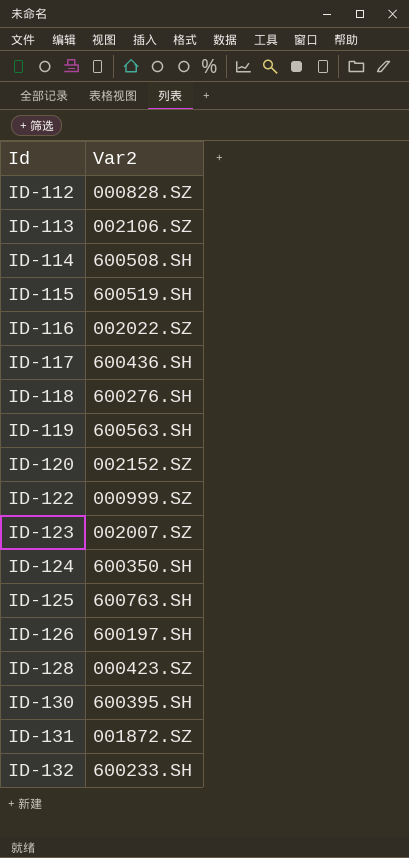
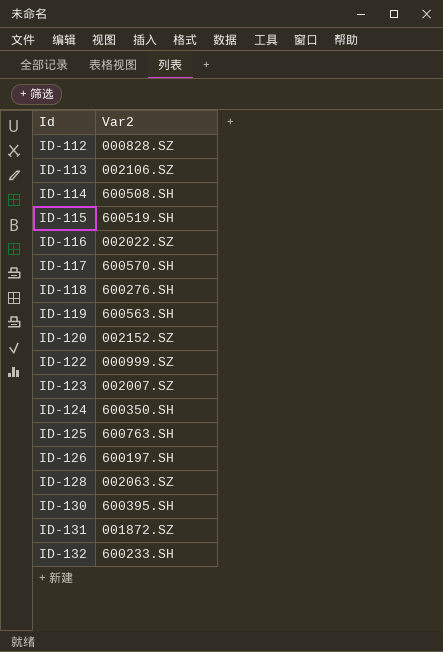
ID-117 | Var2: 600436.SH -> 600570.SH
ID-128 | Var2: 000423.SZ -> 002063.SZ

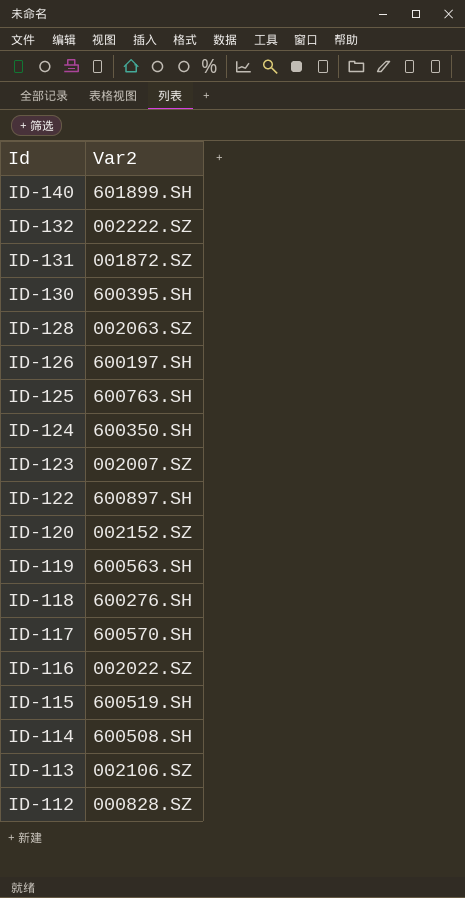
row order: Id ascending -> Id descending
row ID-140: none -> 601899.SH
ID-132 | Var2: 600233.SH -> 002222.SZ
ID-122 | Var2: 000999.SZ -> 600897.SH

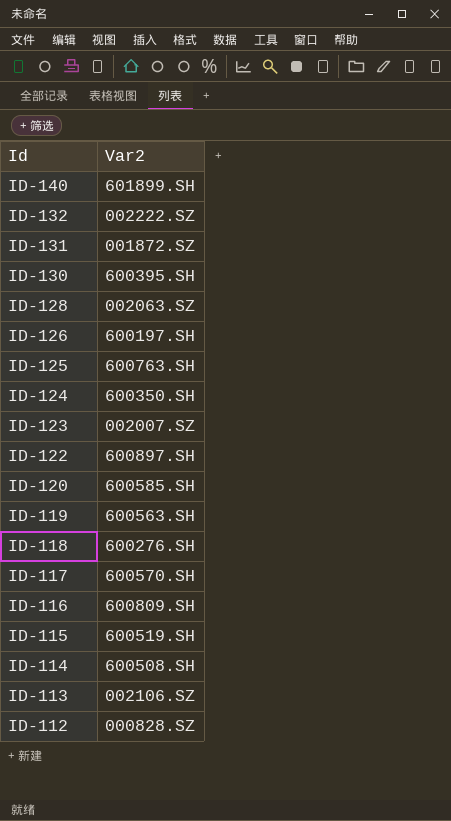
ID-120 | Var2: 002152.SZ -> 600585.SH
ID-116 | Var2: 002022.SZ -> 600809.SH

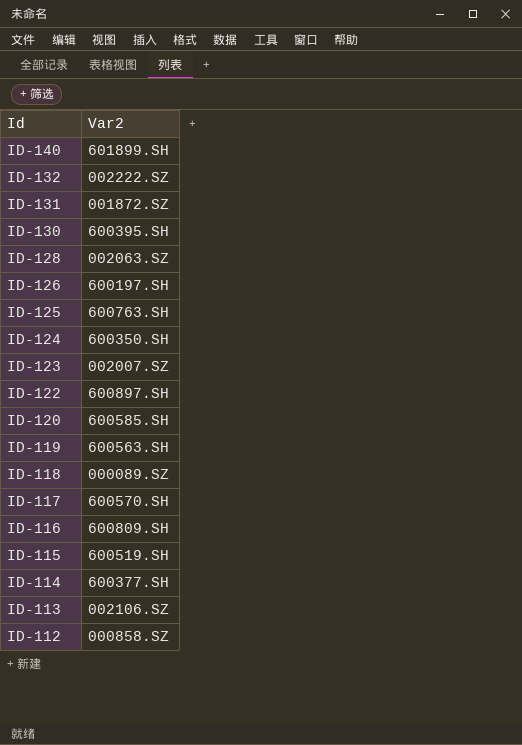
ID-118 | Var2: 600276.SH -> 000089.SZ
ID-114 | Var2: 600508.SH -> 600377.SH
ID-112 | Var2: 000828.SZ -> 000858.SZ

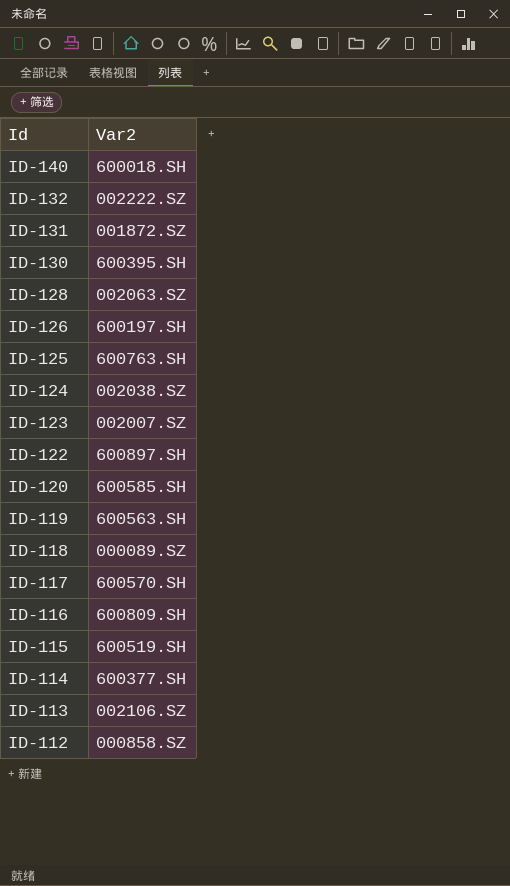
ID-140 | Var2: 601899.SH -> 600018.SH
ID-124 | Var2: 600350.SH -> 002038.SZ

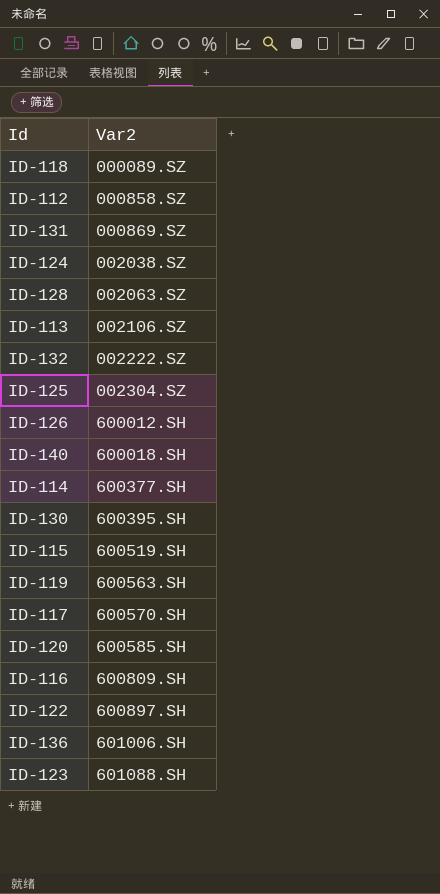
row order: Id descending -> Var2 ascending
ID-131 | Var2: 001872.SZ -> 000869.SZ
ID-125 | Var2: 600763.SH -> 002304.SZ
ID-126 | Var2: 600197.SH -> 600012.SH
row ID-136: none -> 601006.SH
ID-123 | Var2: 002007.SZ -> 601088.SH

